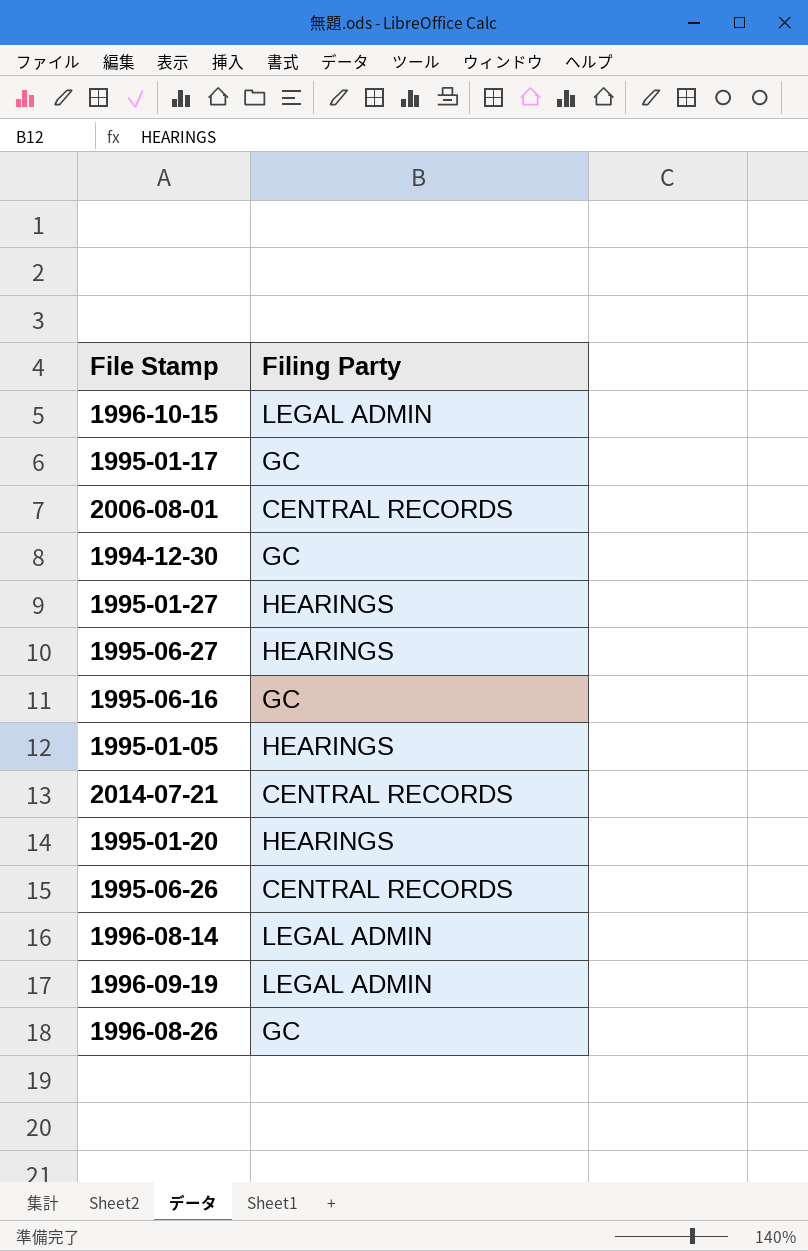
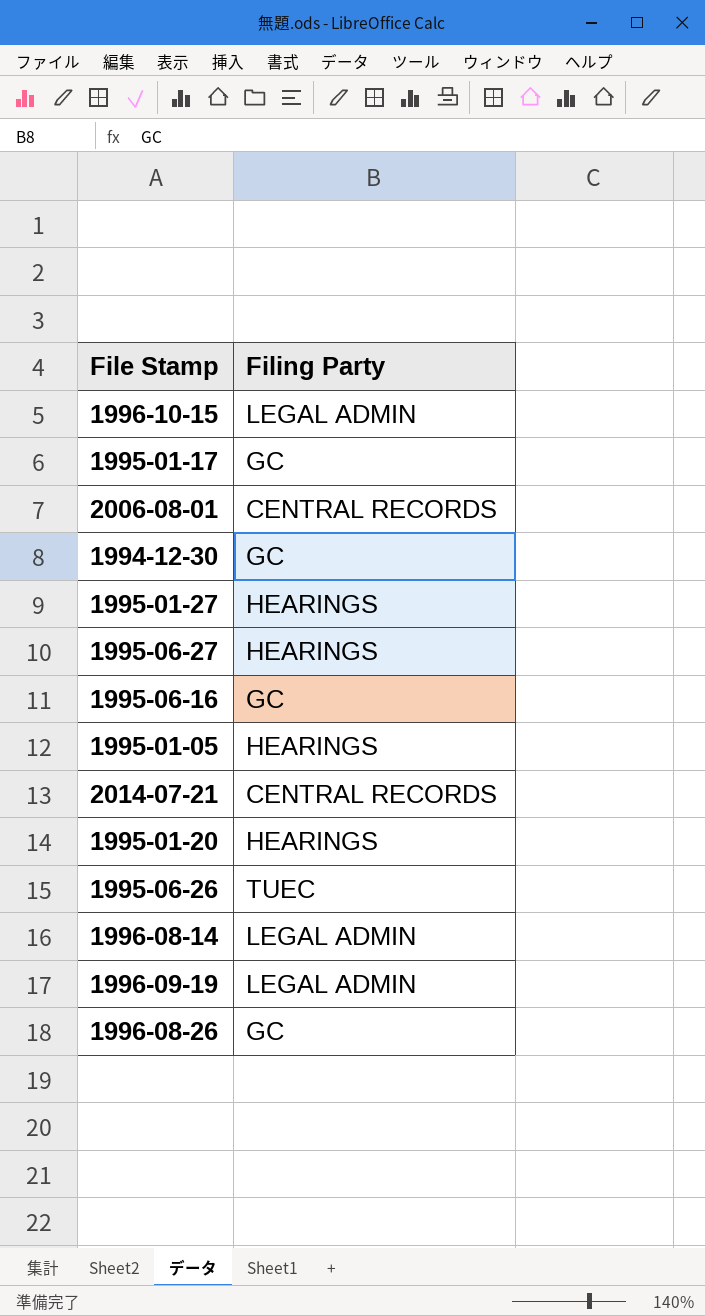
1995-06-26 | Filing Party: CENTRAL RECORDS -> TUEC

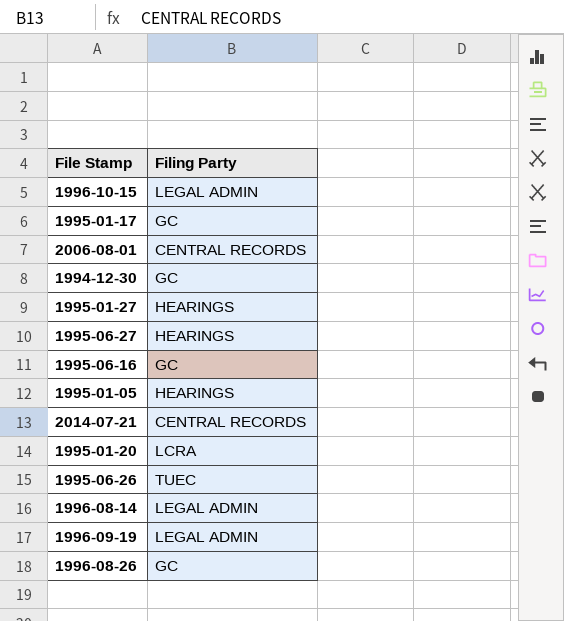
1995-01-20 | Filing Party: HEARINGS -> LCRA

